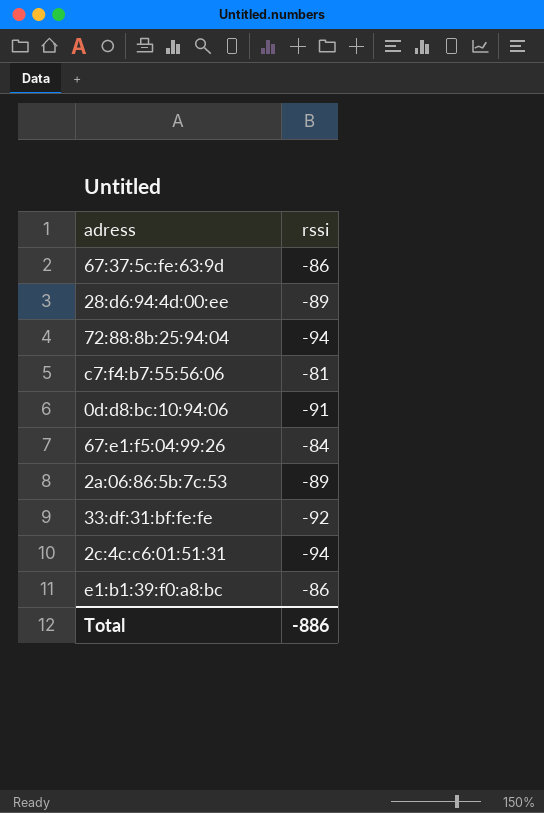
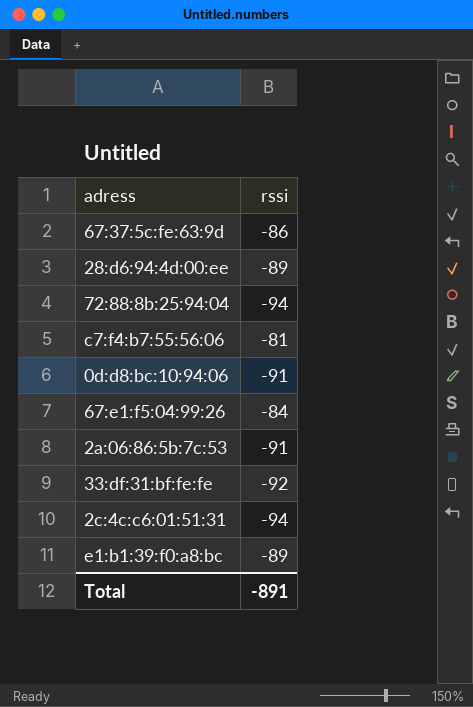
2a:06:86:5b:7c:53 | rssi: -89 -> -91
e1:b1:39:f0:a8:bc | rssi: -86 -> -89
Total | rssi: -886 -> -891

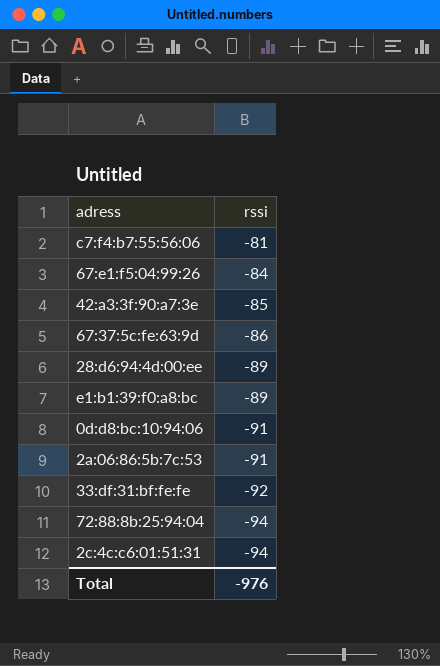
row order: none -> rssi descending
row 42:a3:3f:90:a7:3e: none -> -85
Total | rssi: -891 -> -976

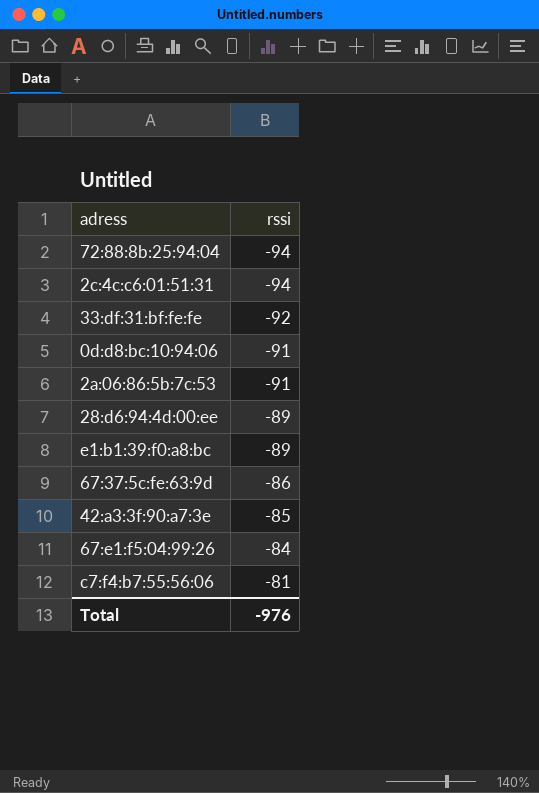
row order: rssi descending -> rssi ascending

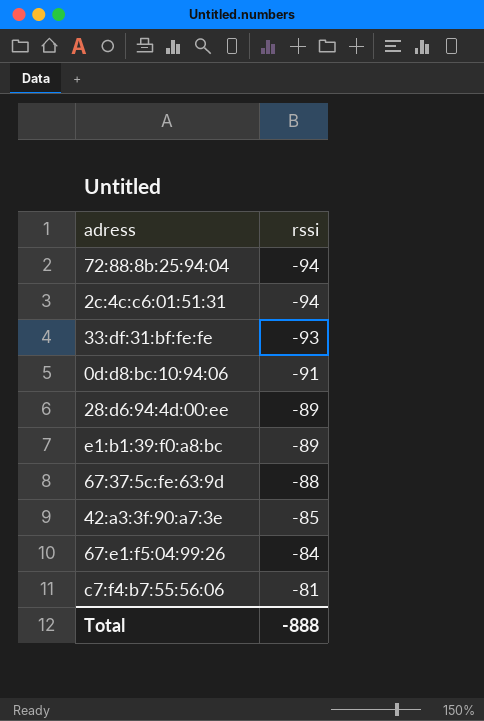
row 2a:06:86:5b:7c:53: -91 -> none
33:df:31:bf:fe:fe | rssi: -92 -> -93
67:37:5c:fe:63:9d | rssi: -86 -> -88
Total | rssi: -976 -> -888

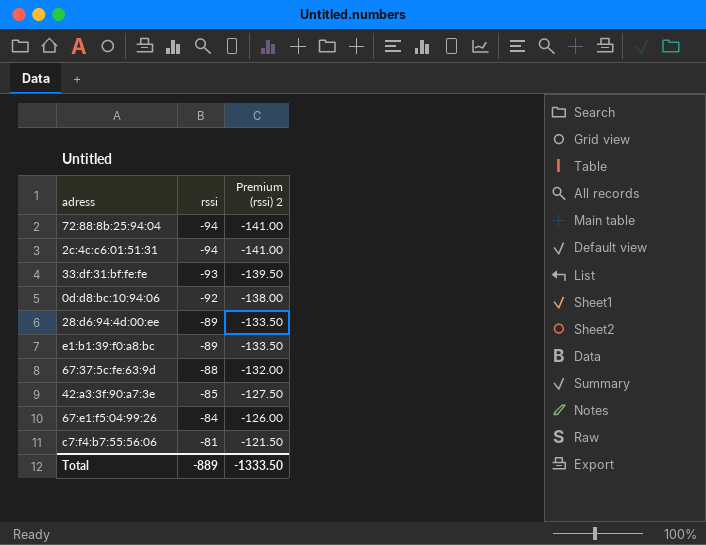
column Premium (rssi) 2 | formula: none -> [rssi] * 1.5
0d:d8:bc:10:94:06 | rssi: -91 -> -92
Total | rssi: -888 -> -889

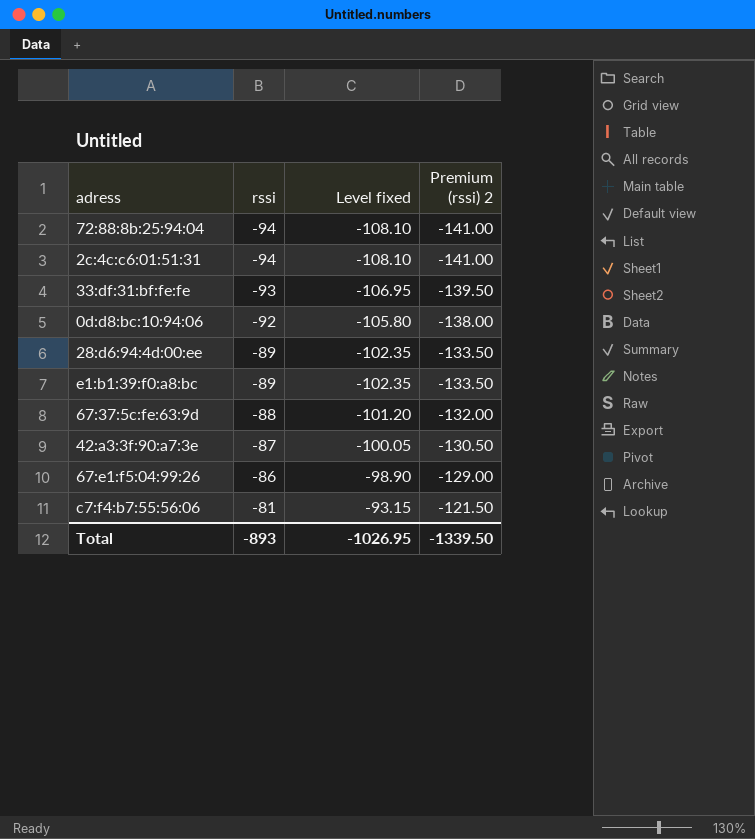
column Level fixed | formula: none -> [rssi] * 1.15
42:a3:3f:90:a7:3e | rssi: -85 -> -87
42:a3:3f:90:a7:3e | Premium (rssi) 2: -127.50 -> -130.50
67:e1:f5:04:99:26 | rssi: -84 -> -86
67:e1:f5:04:99:26 | Premium (rssi) 2: -126.00 -> -129.00
Total | rssi: -889 -> -893
Total | Premium (rssi) 2: -1333.50 -> -1339.50

